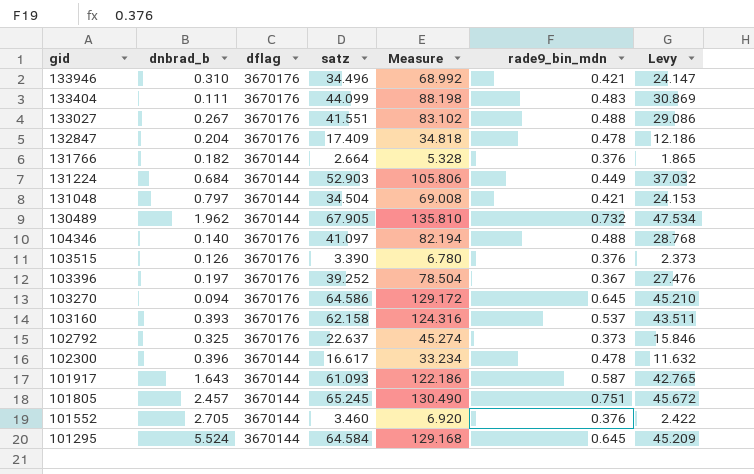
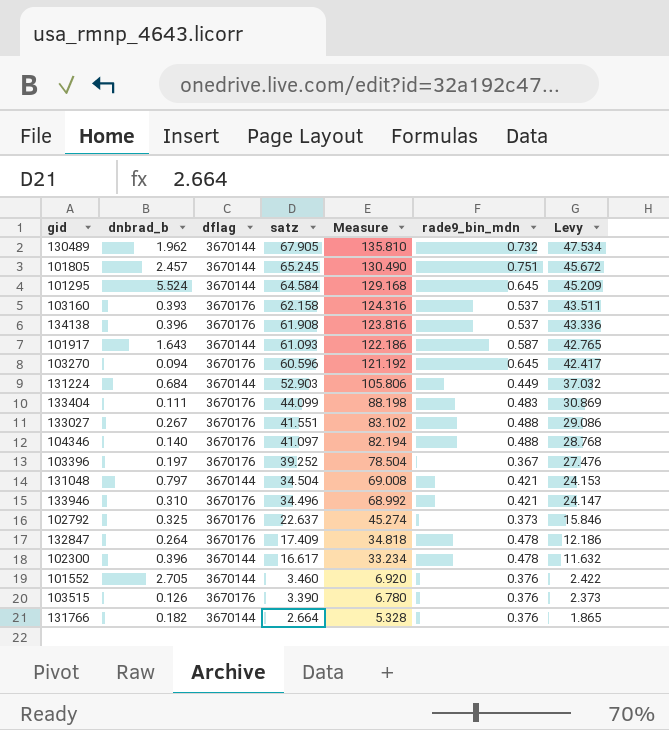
row order: gid descending -> satz descending
row 134138: none -> 0.396 | 3670176 | 61.908 | 123.816 | 0.537 | 43.336
103270 | satz: 64.586 -> 60.596
103270 | Measure: 129.172 -> 121.192
103270 | Levy: 45.210 -> 42.417
132847 | dnbrad_b: 0.204 -> 0.264

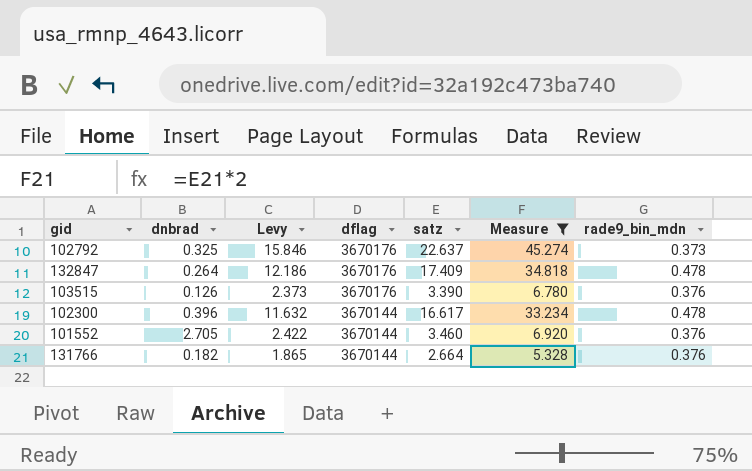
filter: none -> Measure <= 45.274
row order: satz descending -> dflag descending
column name: dnbrad_b -> dnbrad
column Levy | position: 7 -> 3

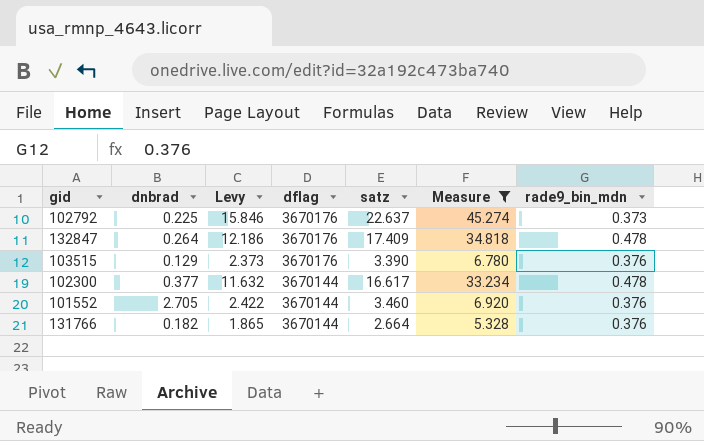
102792 | dnbrad: 0.325 -> 0.225
103515 | dnbrad: 0.126 -> 0.129
102300 | dnbrad: 0.396 -> 0.377

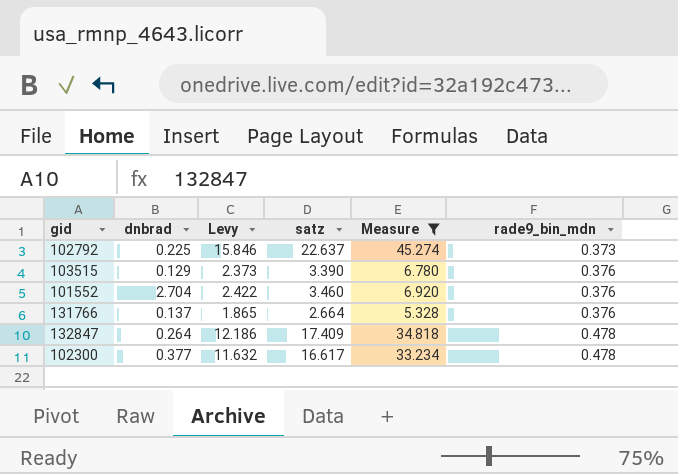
row order: dflag descending -> rade9_bin_mdn ascending
column dflag | position: 4 -> none
101552 | dnbrad: 2.705 -> 2.704
131766 | dnbrad: 0.182 -> 0.137

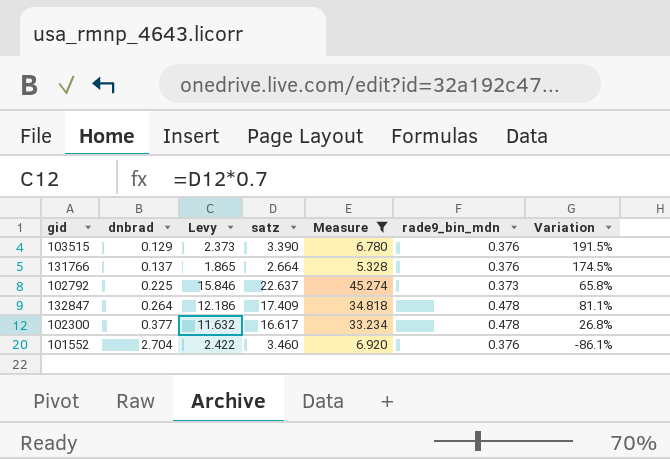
row order: rade9_bin_mdn ascending -> dnbrad ascending
column Variation | formula: none -> ([rade9_bin_mdn] - [dnbrad]) / [dnbrad]

